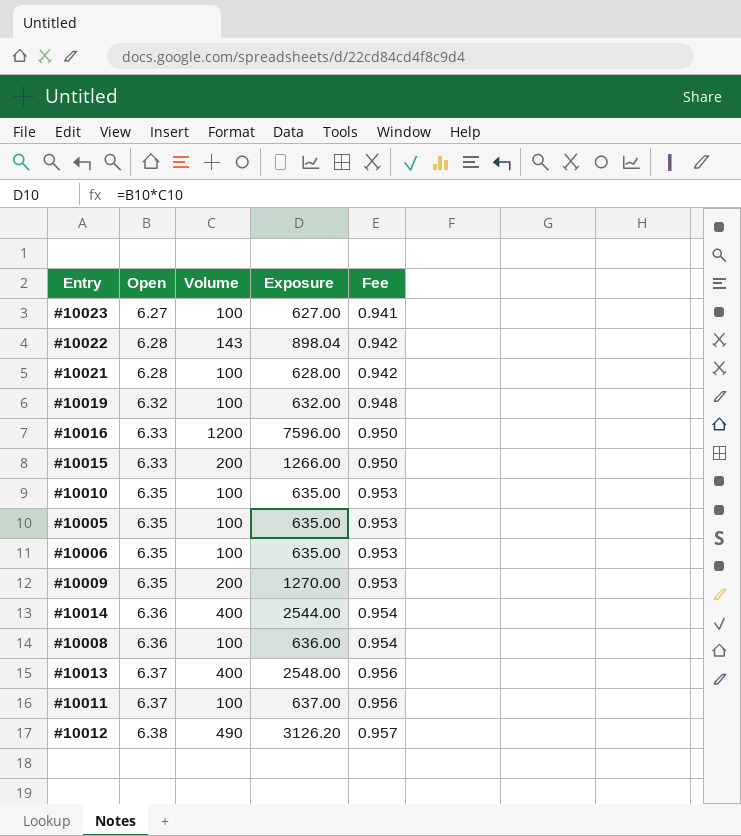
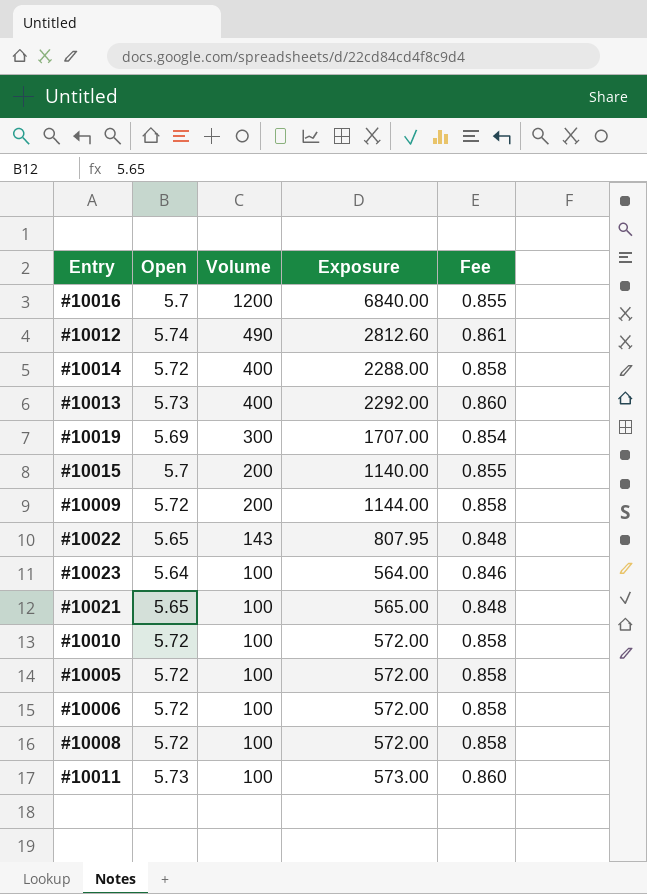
row order: Open ascending -> Volume descending
#10016 | Open: 6.33 -> 5.7
#10016 | Exposure: 7596.00 -> 6840.00
#10016 | Fee: 0.950 -> 0.855
#10012 | Open: 6.38 -> 5.74
#10012 | Exposure: 3126.20 -> 2812.60
#10012 | Fee: 0.957 -> 0.861
#10014 | Open: 6.36 -> 5.72
#10014 | Exposure: 2544.00 -> 2288.00
#10014 | Fee: 0.954 -> 0.858
#10013 | Open: 6.37 -> 5.73
#10013 | Exposure: 2548.00 -> 2292.00
#10013 | Fee: 0.956 -> 0.860
#10019 | Open: 6.32 -> 5.69
#10019 | Volume: 100 -> 300
#10019 | Exposure: 632.00 -> 1707.00
#10019 | Fee: 0.948 -> 0.854
#10015 | Open: 6.33 -> 5.7
#10015 | Exposure: 1266.00 -> 1140.00
#10015 | Fee: 0.950 -> 0.855
#10009 | Open: 6.35 -> 5.72
#10009 | Exposure: 1270.00 -> 1144.00
#10009 | Fee: 0.953 -> 0.858
#10022 | Open: 6.28 -> 5.65
#10022 | Exposure: 898.04 -> 807.95
#10022 | Fee: 0.942 -> 0.848
#10023 | Open: 6.27 -> 5.64
#10023 | Exposure: 627.00 -> 564.00
#10023 | Fee: 0.941 -> 0.846
#10021 | Open: 6.28 -> 5.65
#10021 | Exposure: 628.00 -> 565.00
#10021 | Fee: 0.942 -> 0.848
#10010 | Open: 6.35 -> 5.72
#10010 | Exposure: 635.00 -> 572.00
#10010 | Fee: 0.953 -> 0.858
#10005 | Open: 6.35 -> 5.72
#10005 | Exposure: 635.00 -> 572.00
#10005 | Fee: 0.953 -> 0.858
#10006 | Open: 6.35 -> 5.72
#10006 | Exposure: 635.00 -> 572.00
#10006 | Fee: 0.953 -> 0.858
#10008 | Open: 6.36 -> 5.72
#10008 | Exposure: 636.00 -> 572.00
#10008 | Fee: 0.954 -> 0.858
#10011 | Open: 6.37 -> 5.73
#10011 | Exposure: 637.00 -> 573.00
#10011 | Fee: 0.956 -> 0.860

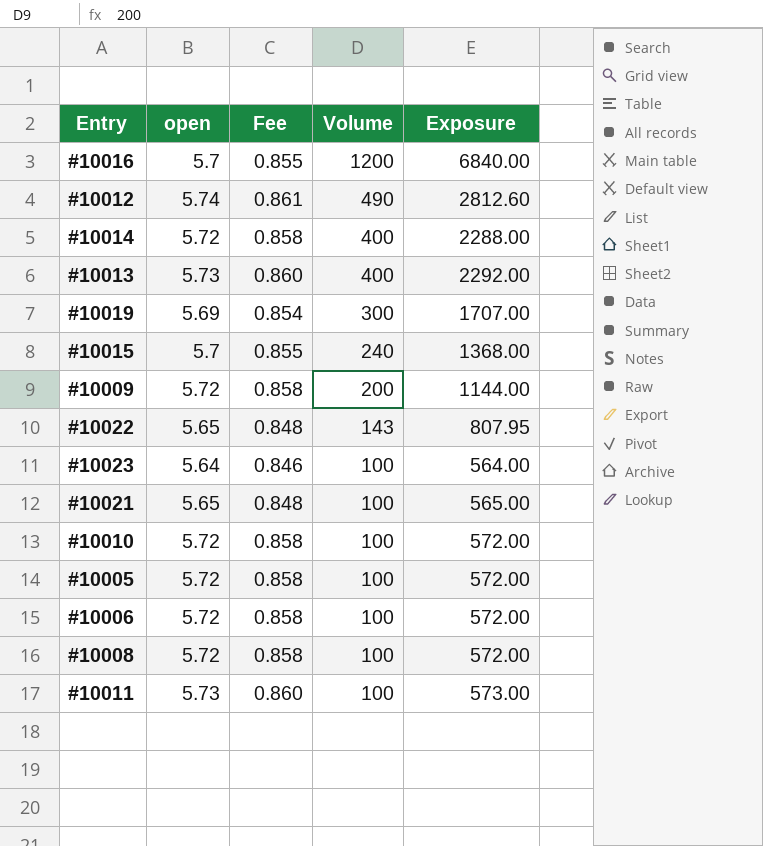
column name: Open -> open
column Fee | position: 5 -> 3
#10015 | Volume: 200 -> 240
#10015 | Exposure: 1140.00 -> 1368.00

